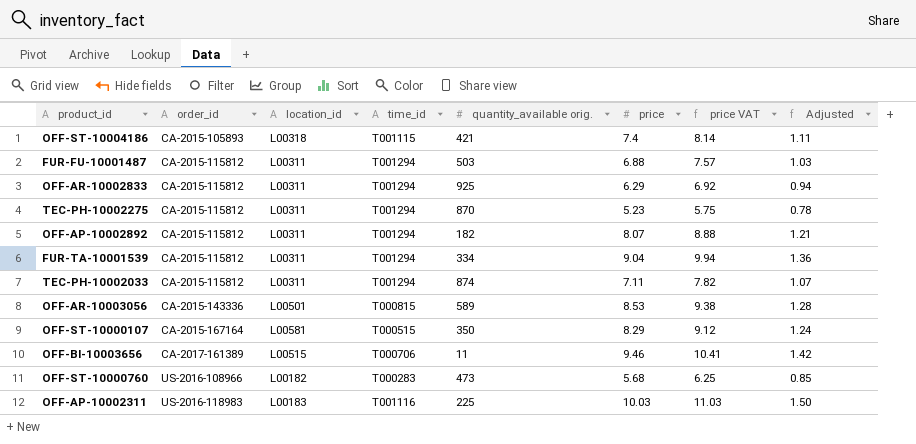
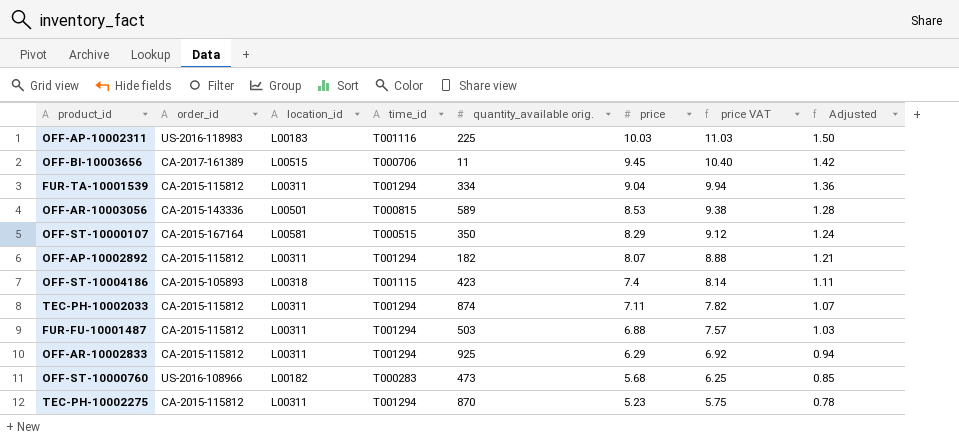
row order: order_id ascending -> price descending
OFF-BI-10003656 | price: 9.46 -> 9.45
OFF-BI-10003656 | price VAT: 10.41 -> 10.40
OFF-ST-10004186 | quantity_available orig.: 421 -> 423

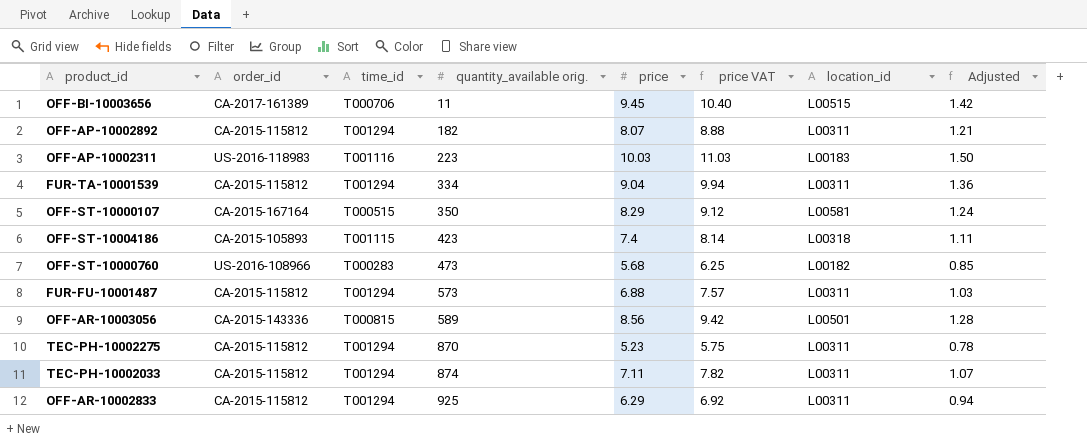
row order: price descending -> quantity_available orig. ascending
column location_id | position: 3 -> 7
OFF-AP-10002311 | quantity_available orig.: 225 -> 223
FUR-FU-10001487 | quantity_available orig.: 503 -> 573
OFF-AR-10003056 | price: 8.53 -> 8.56
OFF-AR-10003056 | price VAT: 9.38 -> 9.42

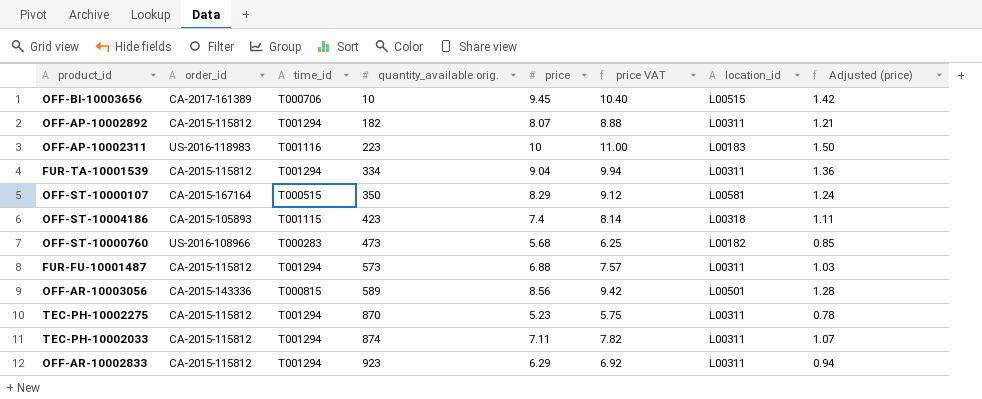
column name: Adjusted -> Adjusted (price)
OFF-BI-10003656 | quantity_available orig.: 11 -> 10
OFF-AP-10002311 | price: 10.03 -> 10
OFF-AP-10002311 | price VAT: 11.03 -> 11.00
OFF-AR-10002833 | quantity_available orig.: 925 -> 923

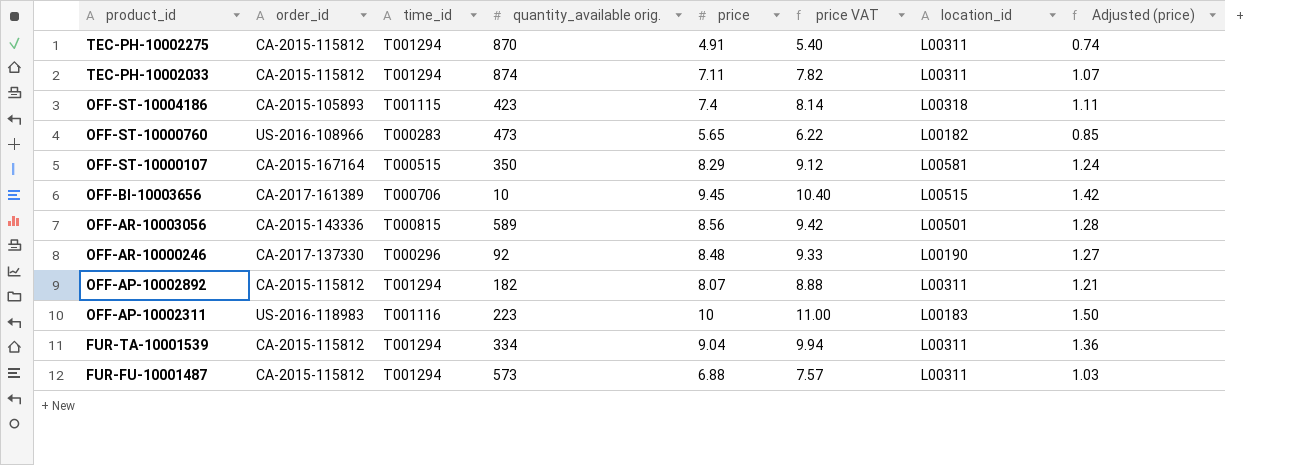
row order: quantity_available orig. ascending -> product_id descending
row OFF-AR-10002833: CA-2015-115812 | T001294 | 923 | 6.29 | 6.92 | L00311 | 0.94 -> none
TEC-PH-10002275 | price: 5.23 -> 4.91
TEC-PH-10002275 | price VAT: 5.75 -> 5.40
TEC-PH-10002275 | Adjusted (price): 0.78 -> 0.74
OFF-ST-10000760 | price: 5.68 -> 5.65
OFF-ST-10000760 | price VAT: 6.25 -> 6.22
row OFF-AR-10000246: none -> CA-2017-137330 | T000296 | 92 | 8.48 | 9.33 | L00190 | 1.27

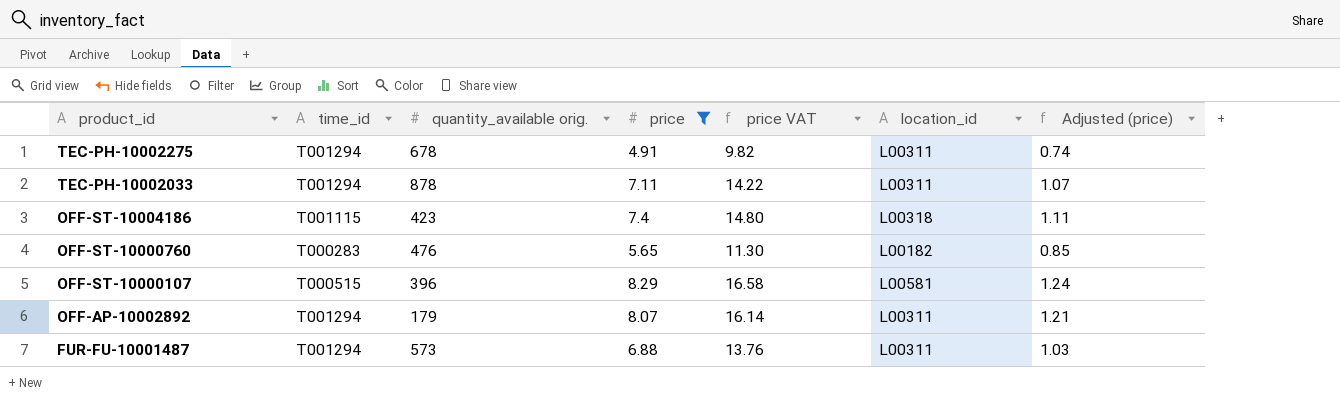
filter: none -> price <= 8.29
column order_id | position: 2 -> none
column price VAT | formula: [price] * 1.1 -> [price] * 2
TEC-PH-10002275 | quantity_available orig.: 870 -> 678
TEC-PH-10002033 | quantity_available orig.: 874 -> 878
OFF-ST-10000760 | quantity_available orig.: 473 -> 476
OFF-ST-10000107 | quantity_available orig.: 350 -> 396
OFF-AP-10002892 | quantity_available orig.: 182 -> 179

